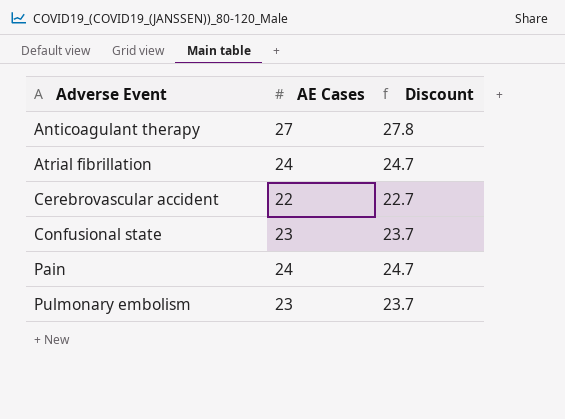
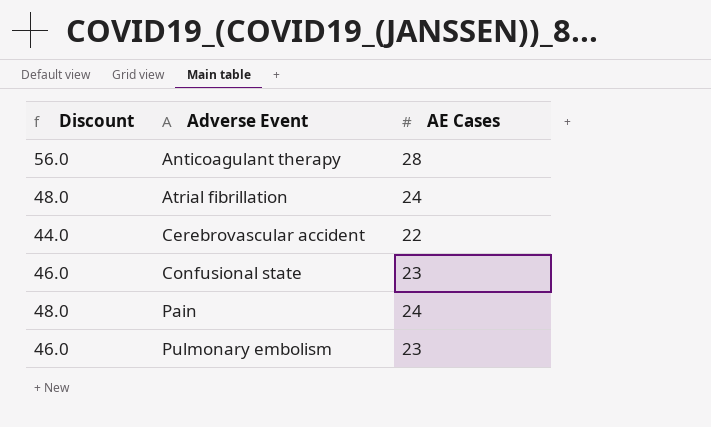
column Discount | formula: [AE Cases] * 1.03 -> [AE Cases] * 2
column Discount | position: 3 -> 1
Anticoagulant therapy | AE Cases: 27 -> 28

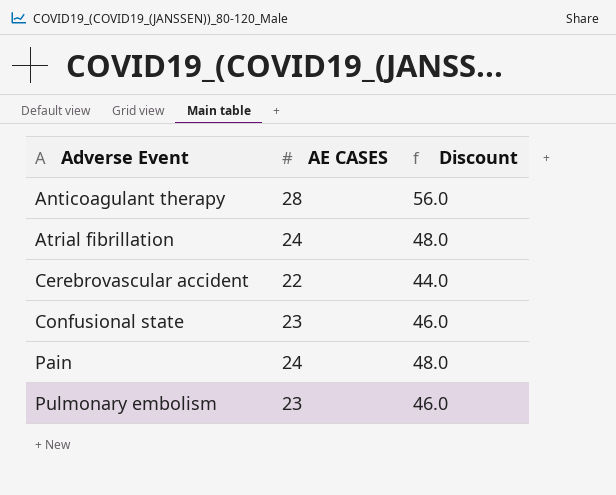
column name: AE Cases -> AE CASES
column Discount | position: 1 -> 3

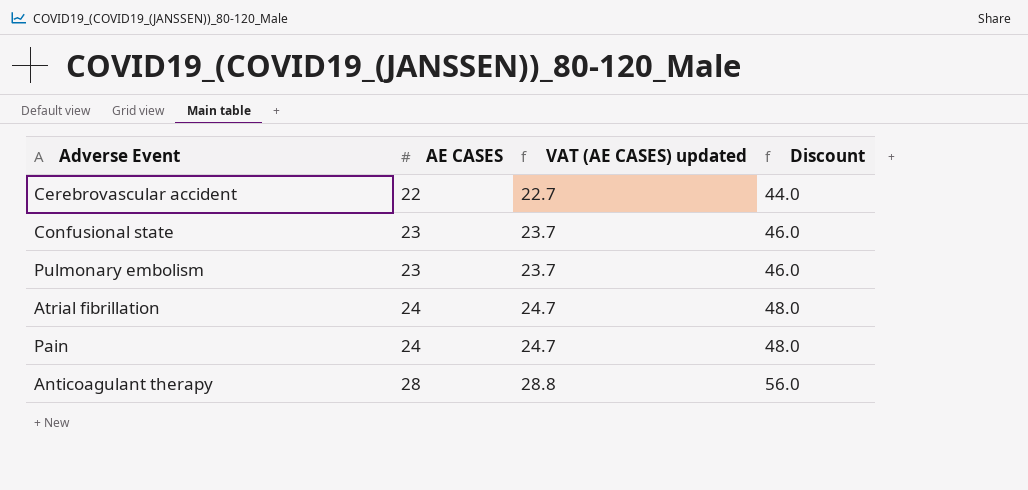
row order: Adverse Event ascending -> AE CASES ascending
column VAT (AE CASES) updated | formula: none -> [AE CASES] * 1.03

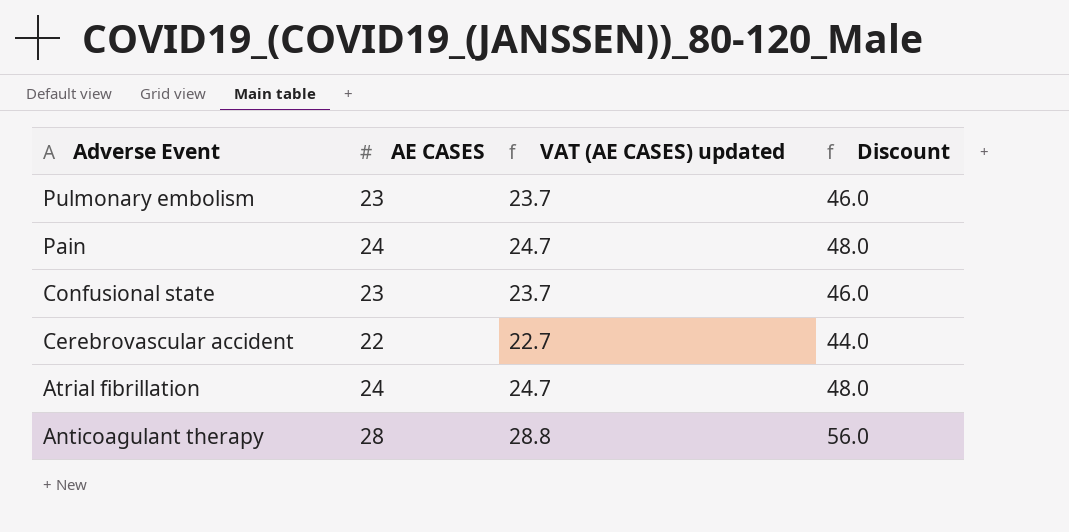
row order: AE CASES ascending -> Adverse Event descending

